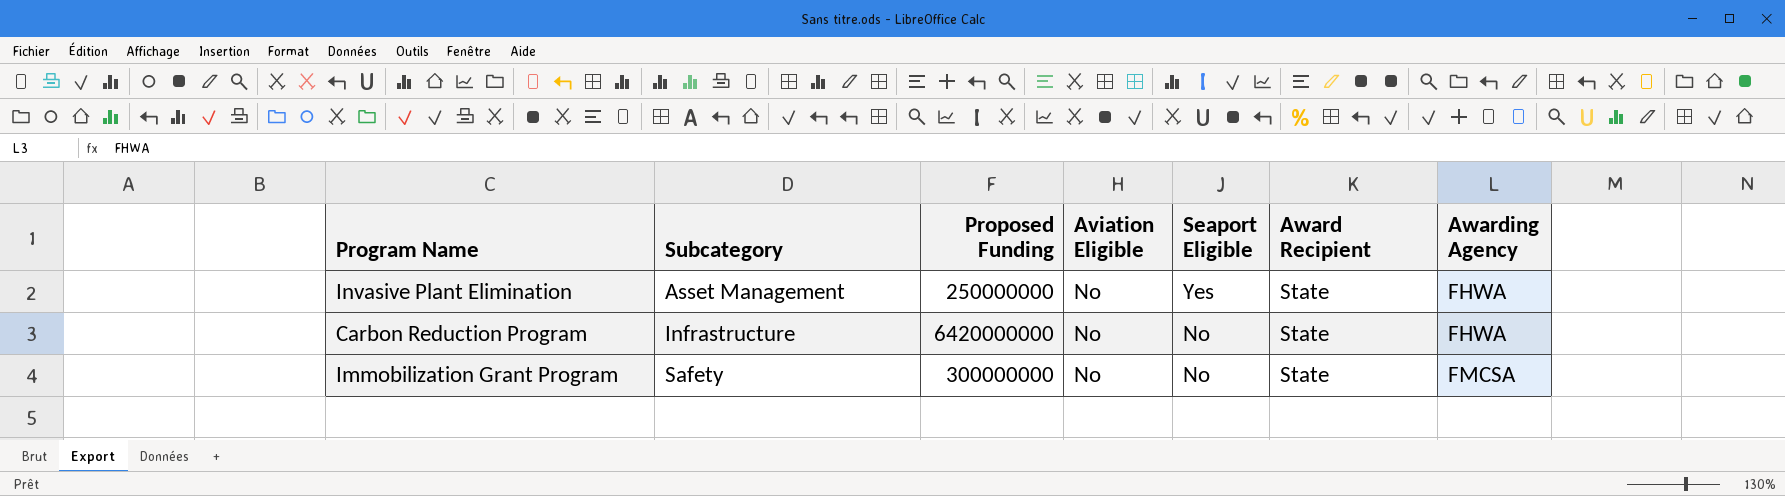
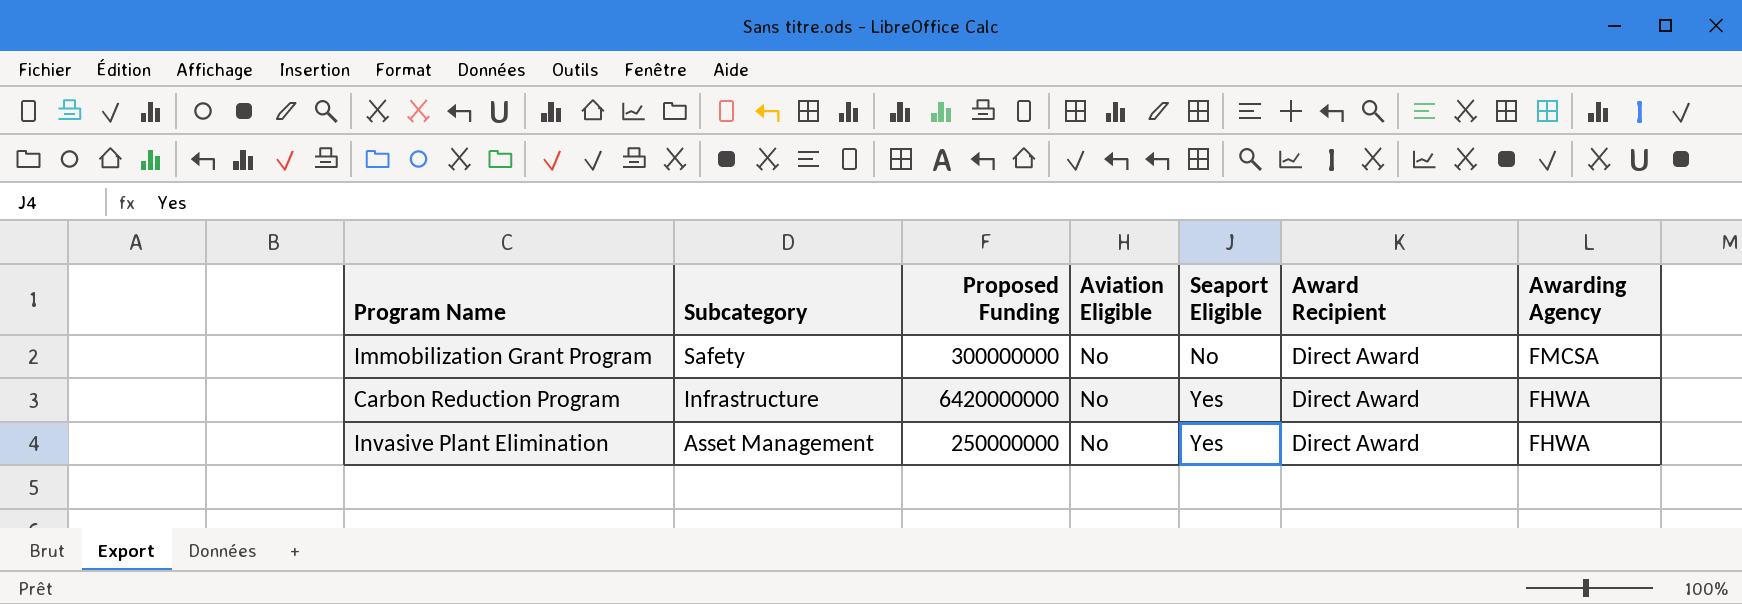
row order: Subcategory ascending -> Subcategory descending
Immobilization Grant Program | Award Recipient: State -> Direct Award
Carbon Reduction Program | Seaport Eligible: No -> Yes
Carbon Reduction Program | Award Recipient: State -> Direct Award
Invasive Plant Elimination | Award Recipient: State -> Direct Award

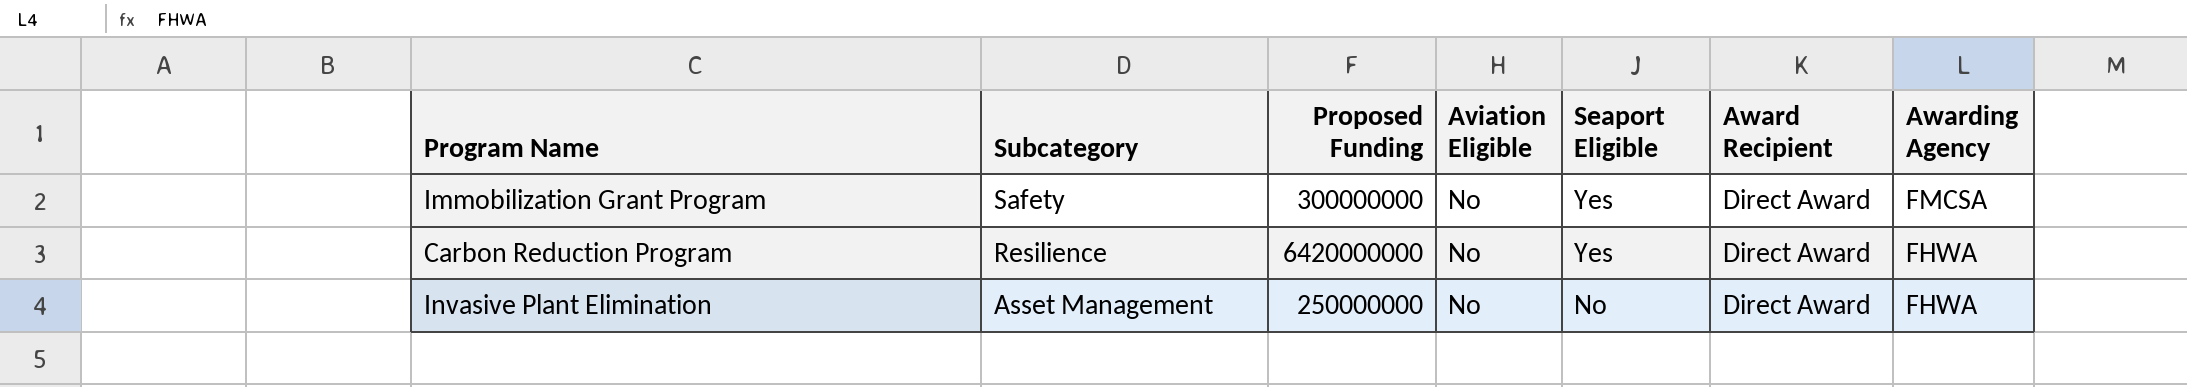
Immobilization Grant Program | Seaport Eligible: No -> Yes
Carbon Reduction Program | Subcategory: Infrastructure -> Resilience
Invasive Plant Elimination | Seaport Eligible: Yes -> No

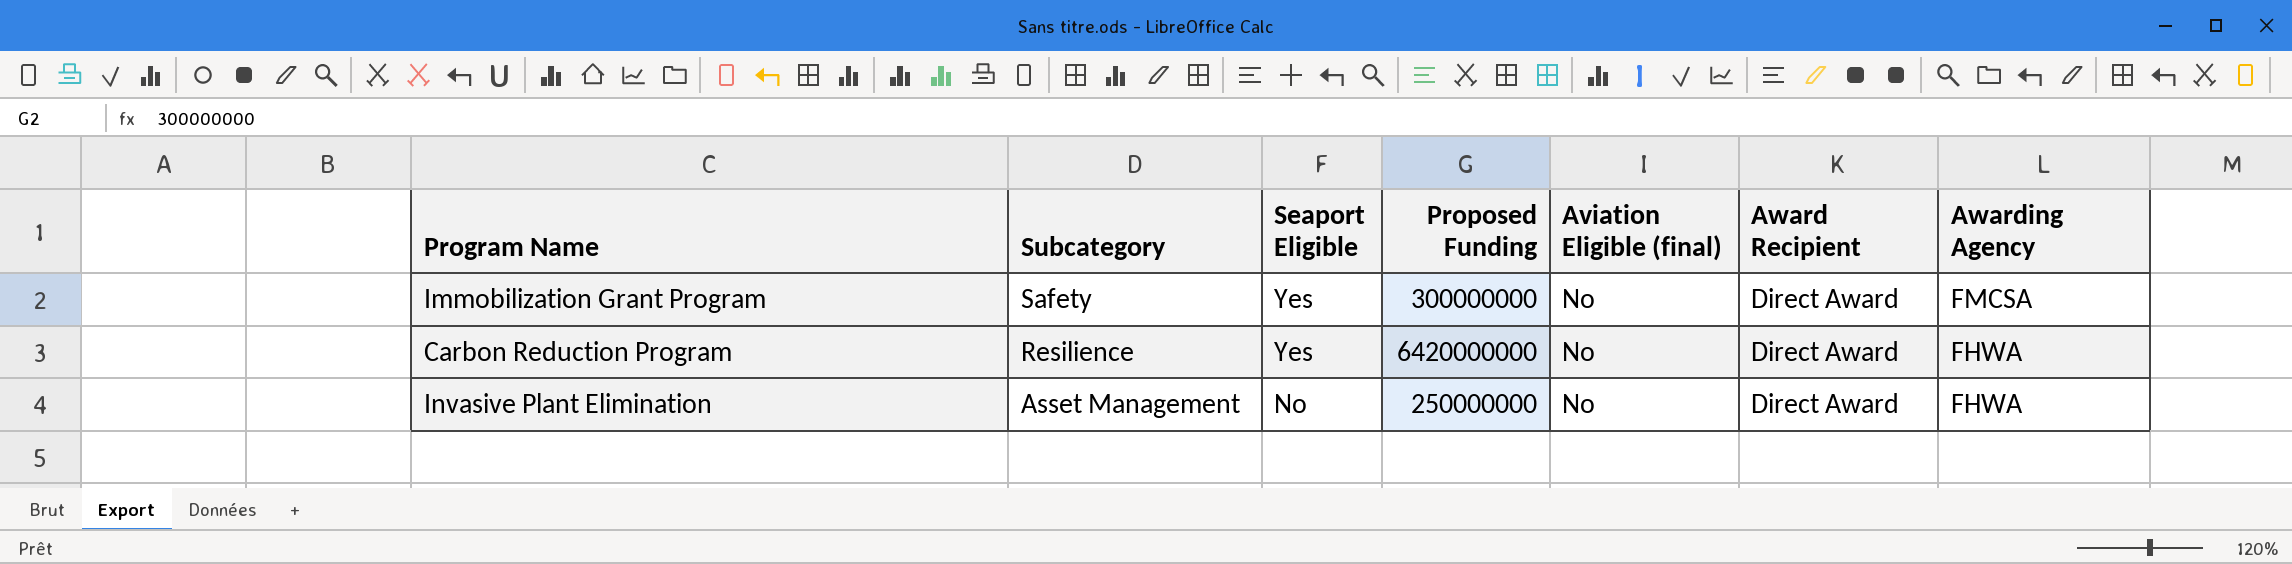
column Seaport Eligible | position: 5 -> 3
column name: Aviation Eligible -> Aviation Eligible (final)

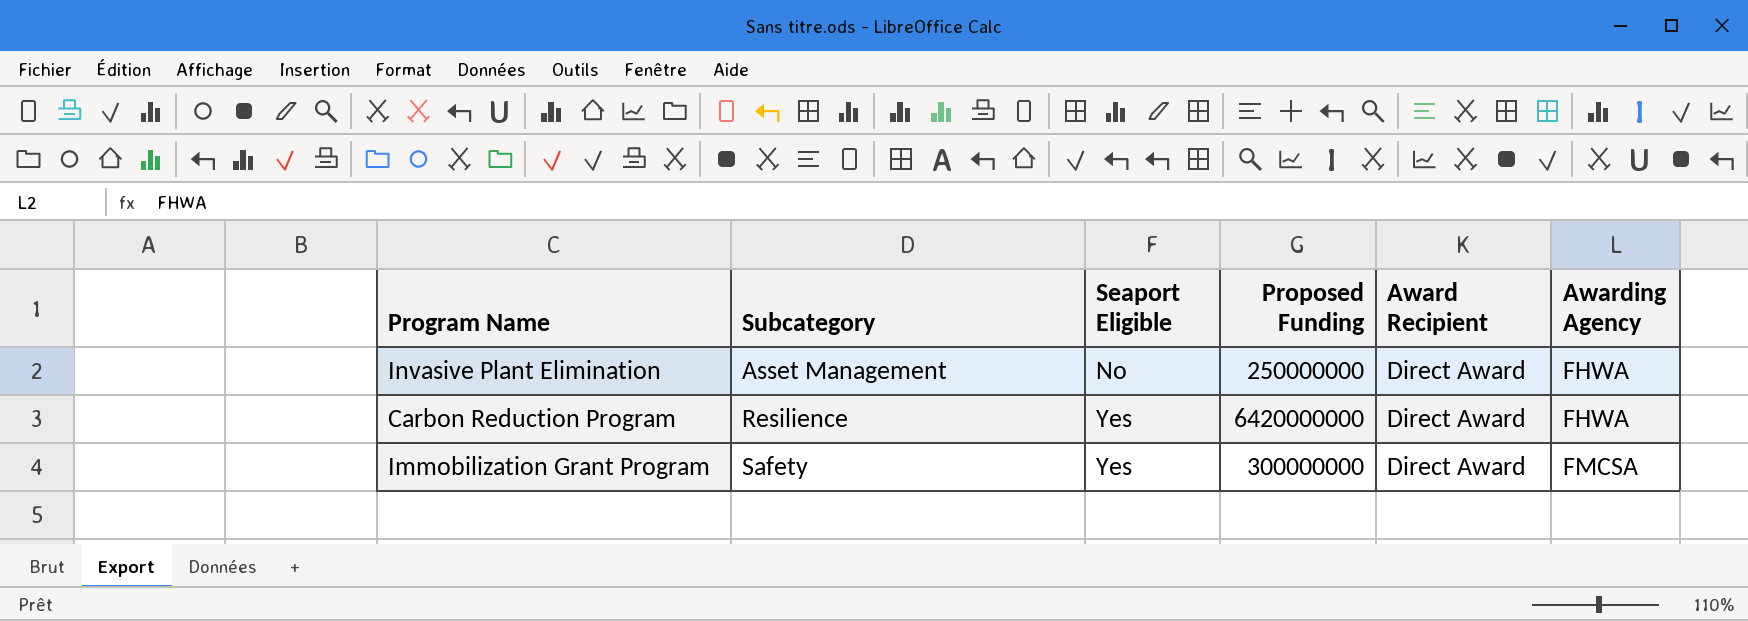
row order: Subcategory descending -> Subcategory ascending
column Aviation Eligible (final) | position: 5 -> none

